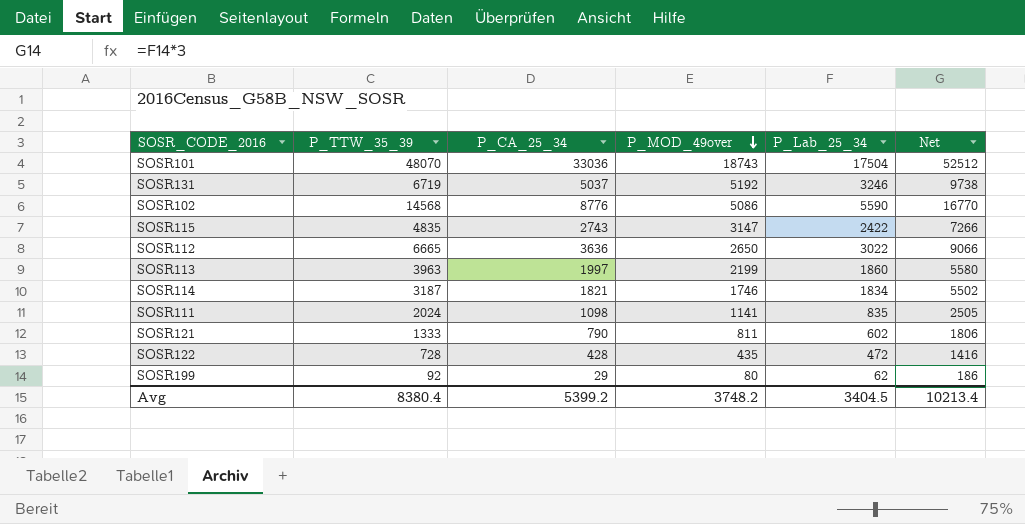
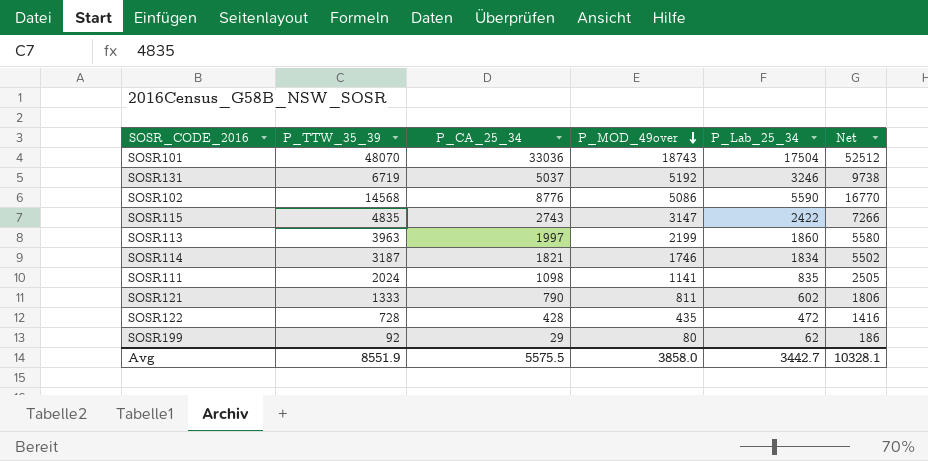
row SOSR112: 6665 | 3636 | 2650 | 3022 | 9066 -> none
Avg | P_TTW_35_39: 8380.4 -> 8551.9
Avg | P_CA_25_34: 5399.2 -> 5575.5
Avg | P_MOD_49over: 3748.2 -> 3858.0
Avg | P_Lab_25_34: 3404.5 -> 3442.7
Avg | Net: 10213.4 -> 10328.1

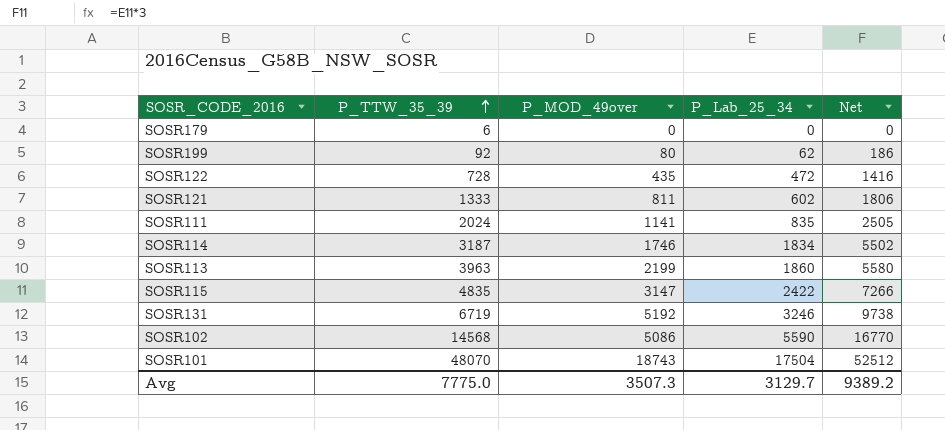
row order: P_MOD_49over descending -> P_TTW_35_39 ascending
column P_CA_25_34 | position: 3 -> none
row SOSR179: none -> 6 | 0 | 0 | 0
Avg | P_TTW_35_39: 8551.9 -> 7775.0
Avg | P_MOD_49over: 3858.0 -> 3507.3
Avg | P_Lab_25_34: 3442.7 -> 3129.7
Avg | Net: 10328.1 -> 9389.2

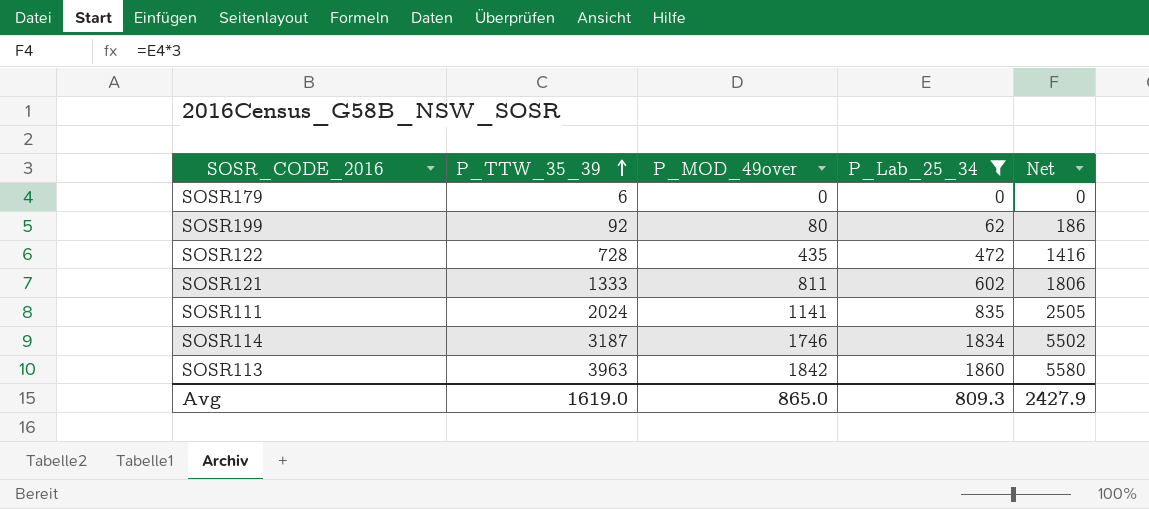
filter: none -> P_Lab_25_34 <= 1860
SOSR113 | P_MOD_49over: 2199 -> 1842
Avg | P_TTW_35_39: 7775.0 -> 1619.0
Avg | P_MOD_49over: 3507.3 -> 865.0
Avg | P_Lab_25_34: 3129.7 -> 809.3
Avg | Net: 9389.2 -> 2427.9

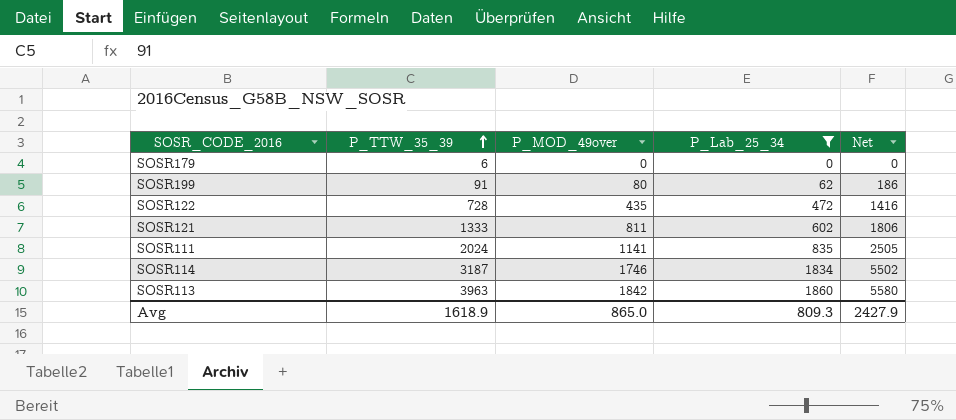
SOSR199 | P_TTW_35_39: 92 -> 91
Avg | P_TTW_35_39: 1619.0 -> 1618.9

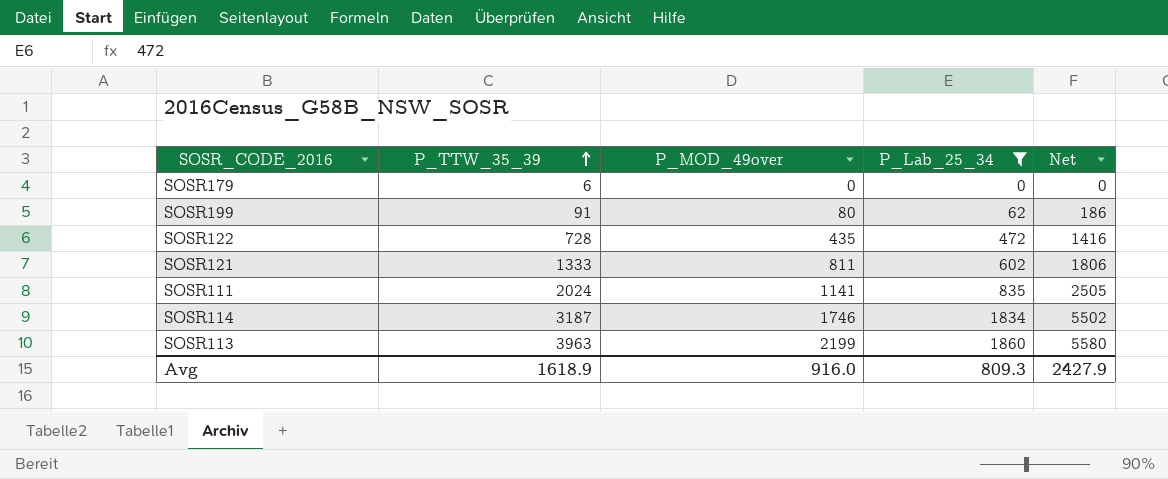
SOSR113 | P_MOD_49over: 1842 -> 2199
Avg | P_MOD_49over: 865.0 -> 916.0

